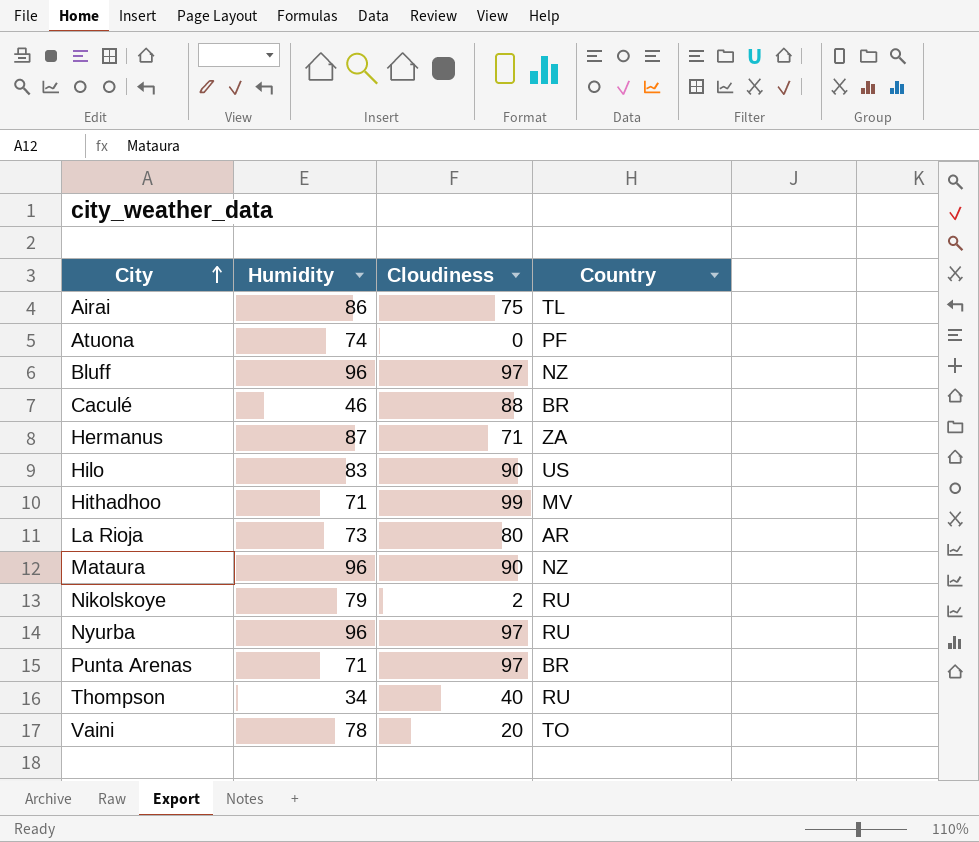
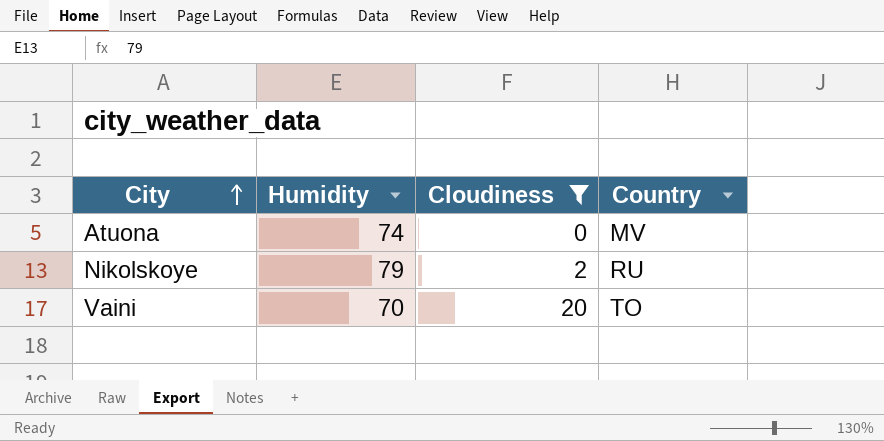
filter: none -> Cloudiness <= 20
Atuona | Country: PF -> MV
Vaini | Humidity: 78 -> 70

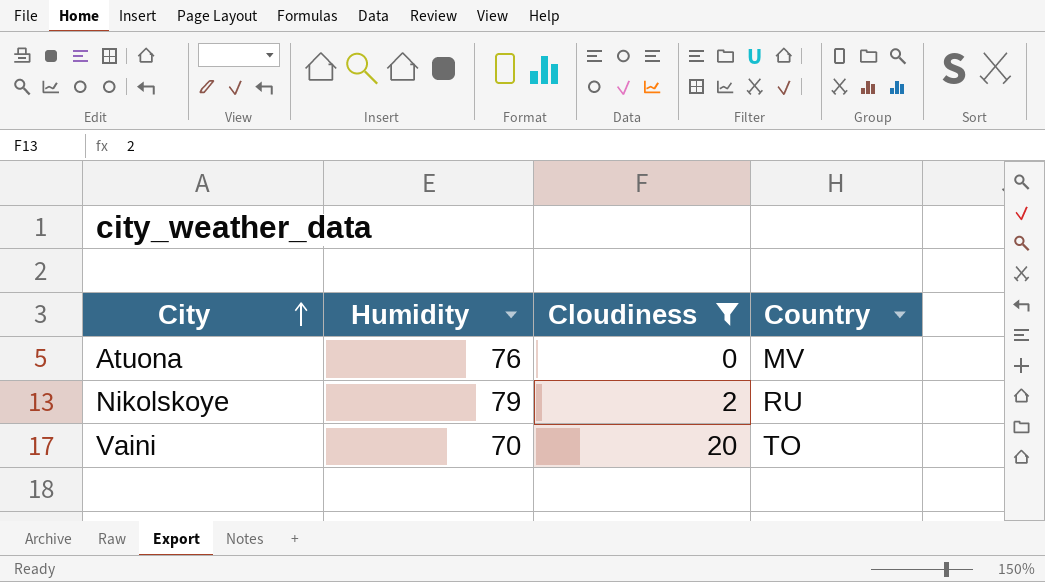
Atuona | Humidity: 74 -> 76

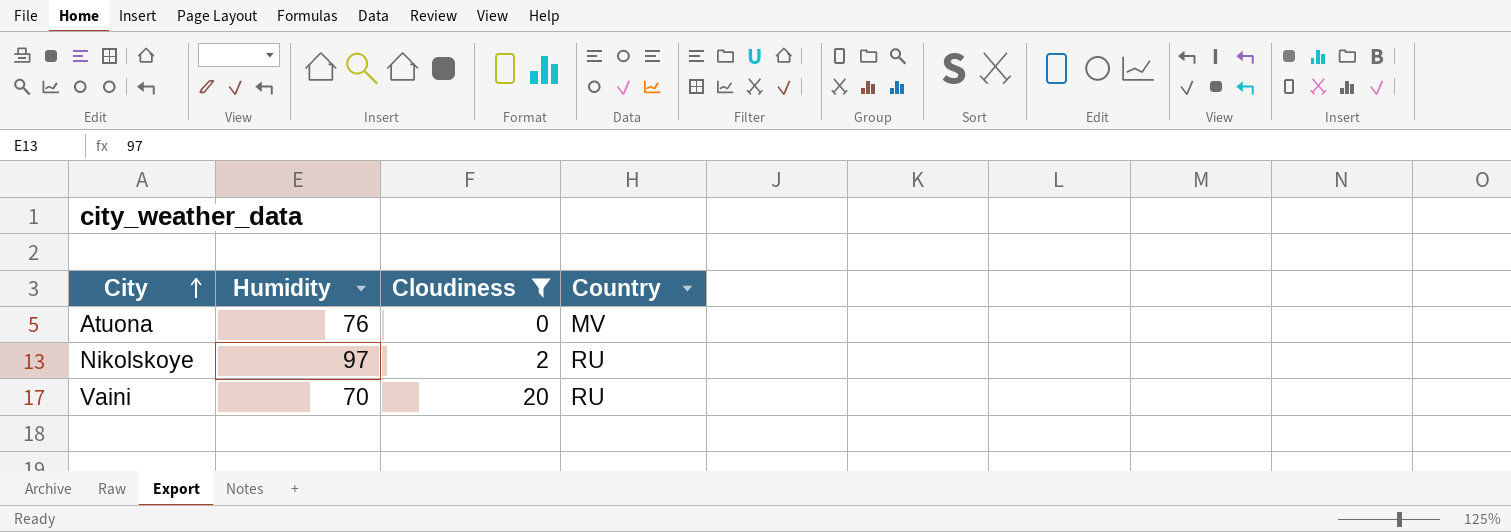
Nikolskoye | Humidity: 79 -> 97
Vaini | Country: TO -> RU

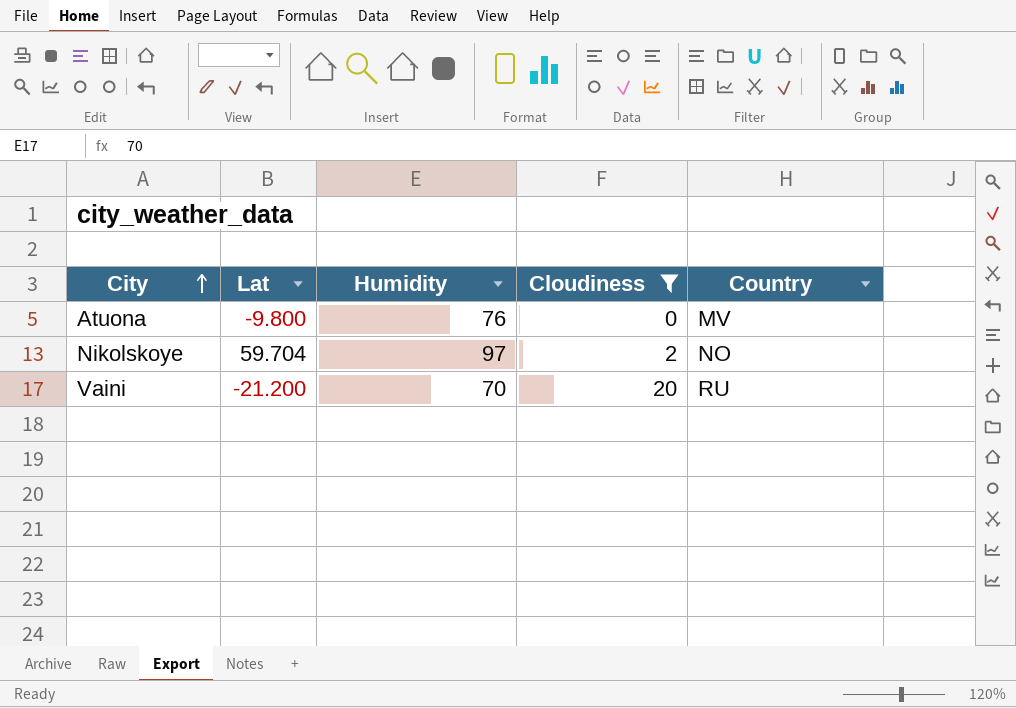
column Lat | position: none -> 2
Nikolskoye | Country: RU -> NO

